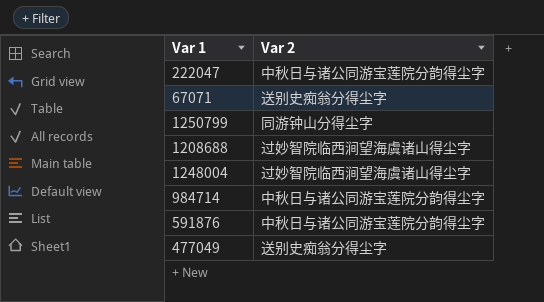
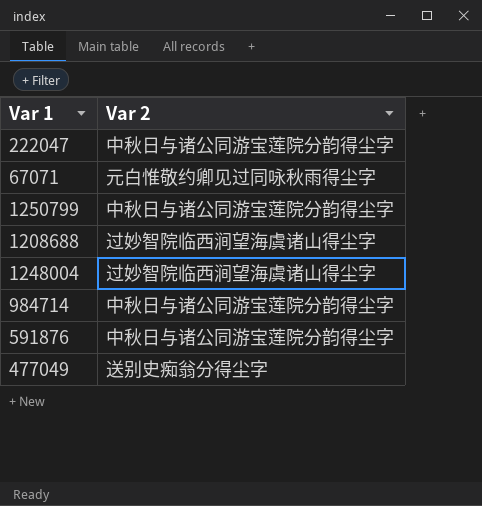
67071 | Var 2: 送别史痴翁分得尘字 -> 元白惟敬约卿见过同咏秋雨得尘字
1250799 | Var 2: 同游钟山分得尘字 -> 中秋日与诸公同游宝莲院分韵得尘字

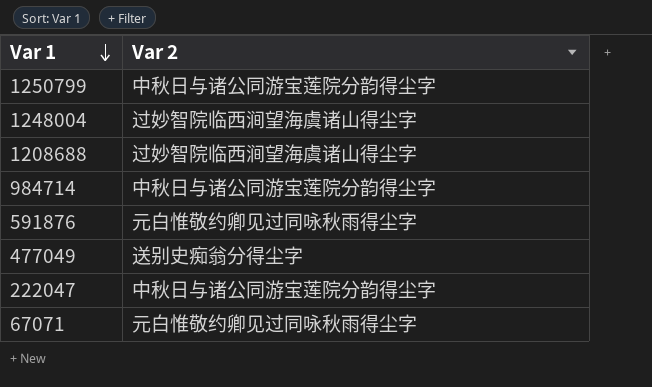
row order: none -> Var 1 descending
591876 | Var 2: 中秋日与诸公同游宝莲院分韵得尘字 -> 元白惟敬约卿见过同咏秋雨得尘字

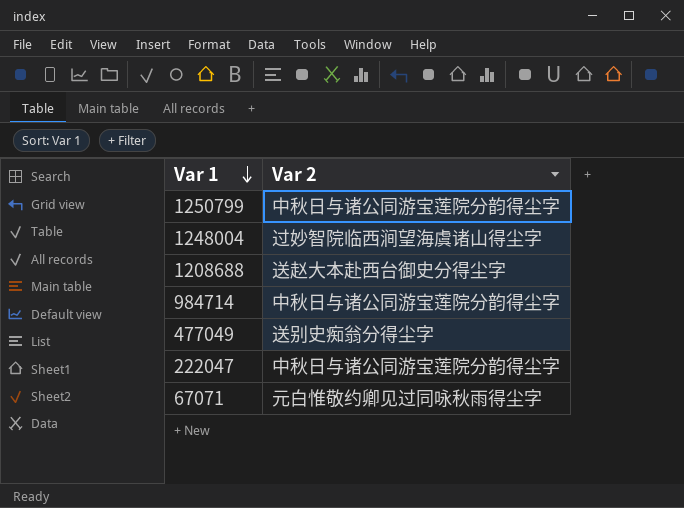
row 591876: 元白惟敬约卿见过同咏秋雨得尘字 -> none
1208688 | Var 2: 过妙智院临西涧望海虞诸山得尘字 -> 送赵大本赴西台御史分得尘字

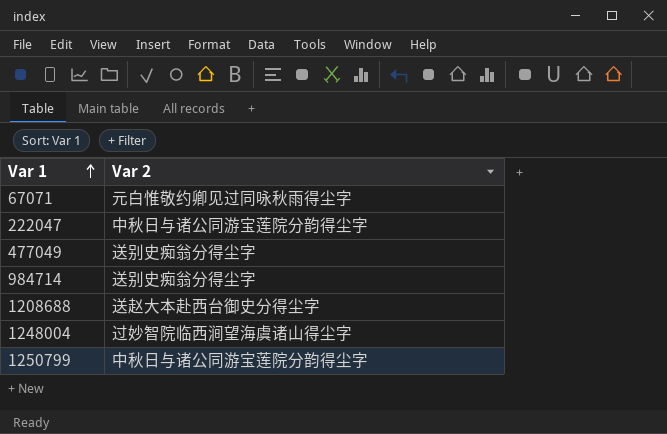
row order: Var 1 descending -> Var 1 ascending
984714 | Var 2: 中秋日与诸公同游宝莲院分韵得尘字 -> 送别史痴翁分得尘字

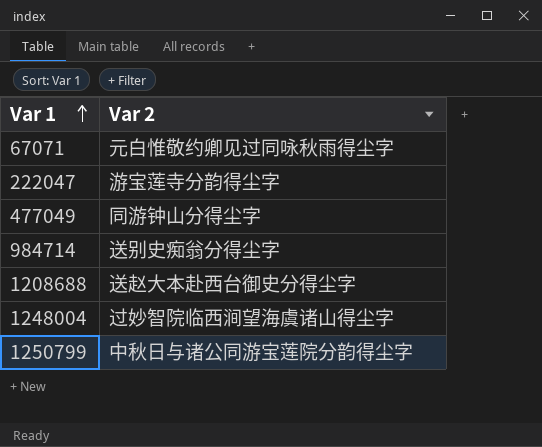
222047 | Var 2: 中秋日与诸公同游宝莲院分韵得尘字 -> 游宝莲寺分韵得尘字
477049 | Var 2: 送别史痴翁分得尘字 -> 同游钟山分得尘字

